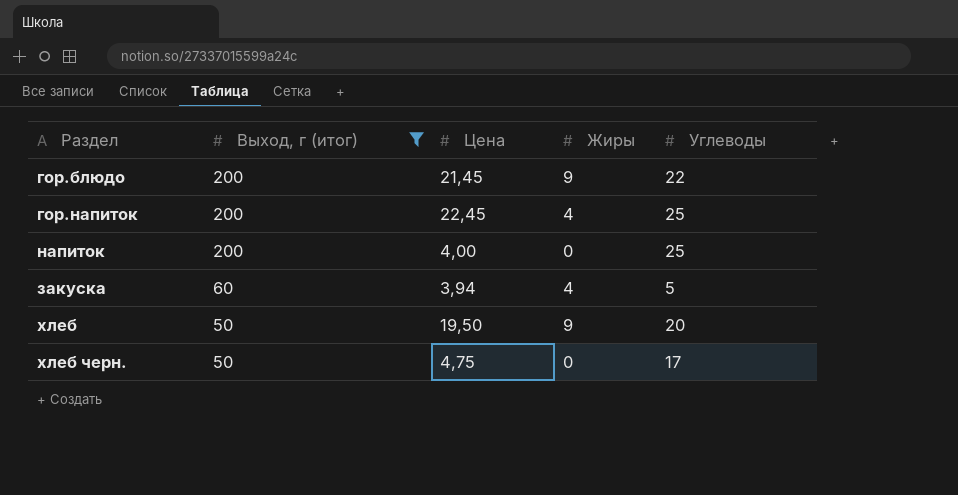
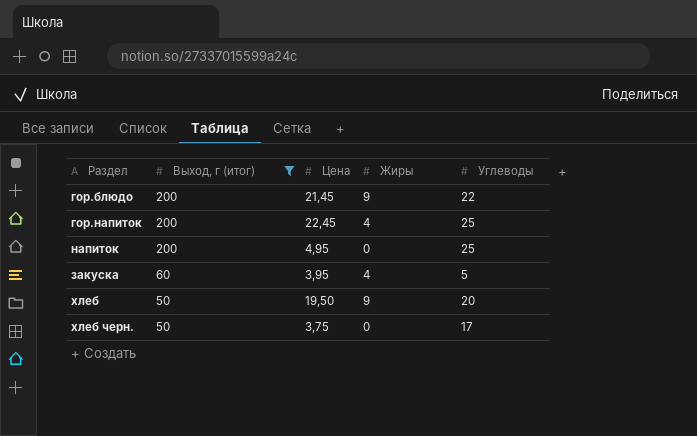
напиток | Цена: 4,00 -> 4,95
закуска | Цена: 3,94 -> 3,95
хлеб черн. | Цена: 4,75 -> 3,75

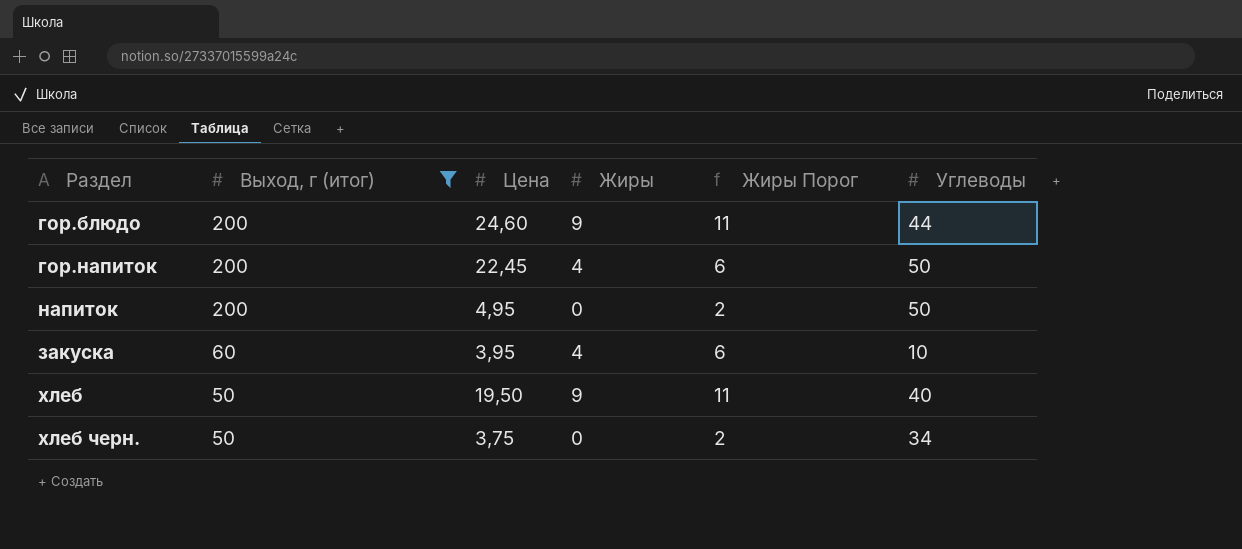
column Жиры Порог | formula: none -> [Жиры] + 2
гор.блюдо | Цена: 21,45 -> 24,60
гор.блюдо | Углеводы: 22 -> 44
гор.напиток | Углеводы: 25 -> 50
напиток | Углеводы: 25 -> 50
закуска | Углеводы: 5 -> 10
хлеб | Углеводы: 20 -> 40
хлеб черн. | Углеводы: 17 -> 34

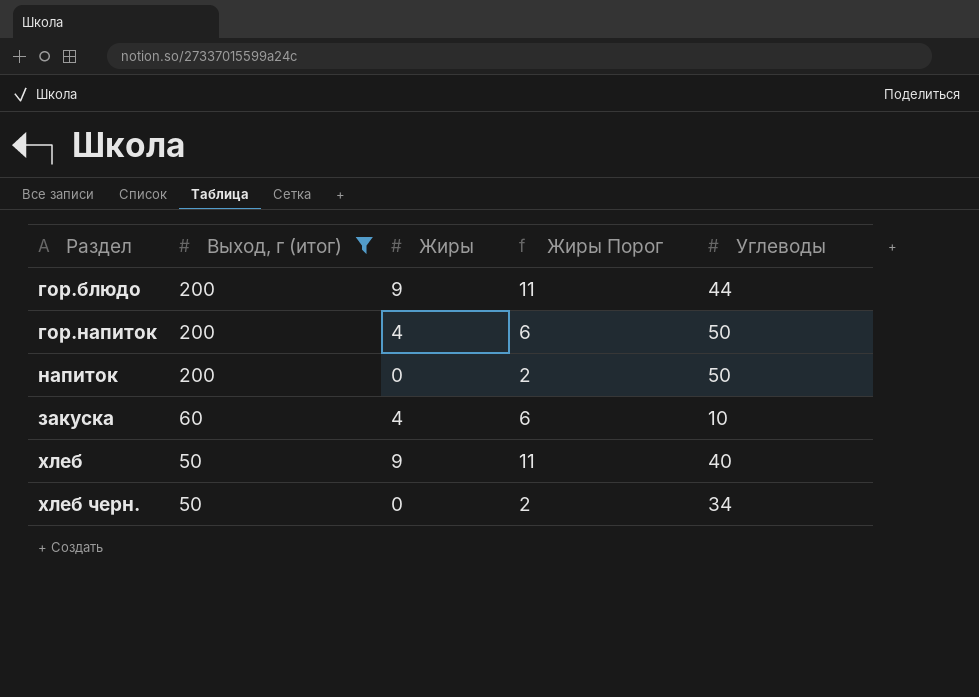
column Цена | position: 3 -> none

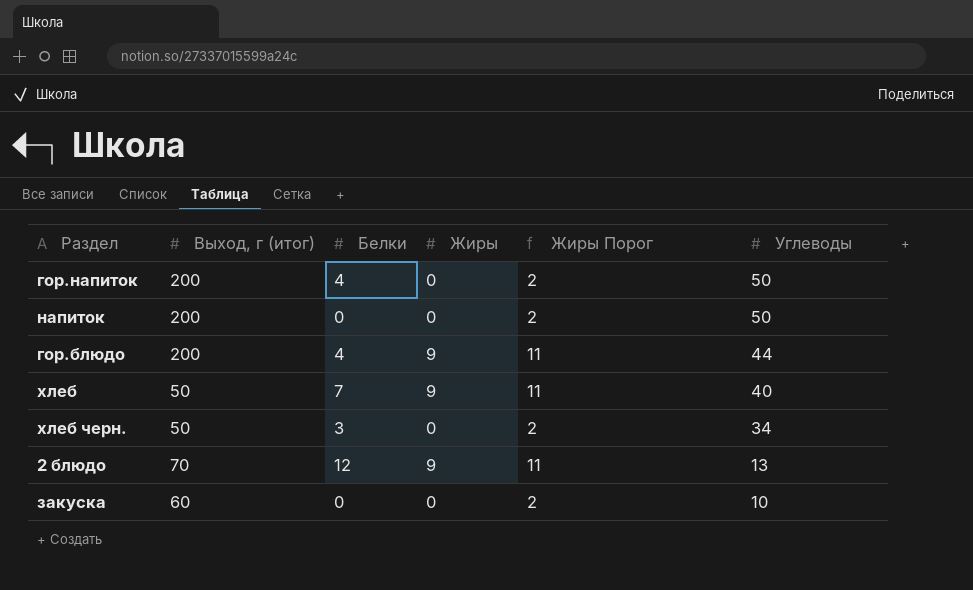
filter: Выход, г (итог) != 70 -> none
row order: Выход, г (итог) descending -> Углеводы descending
column Белки | position: none -> 3
гор.напиток | Жиры: 4 -> 0
гор.напиток | Жиры Порог: 6 -> 2
закуска | Жиры: 4 -> 0
закуска | Жиры Порог: 6 -> 2

